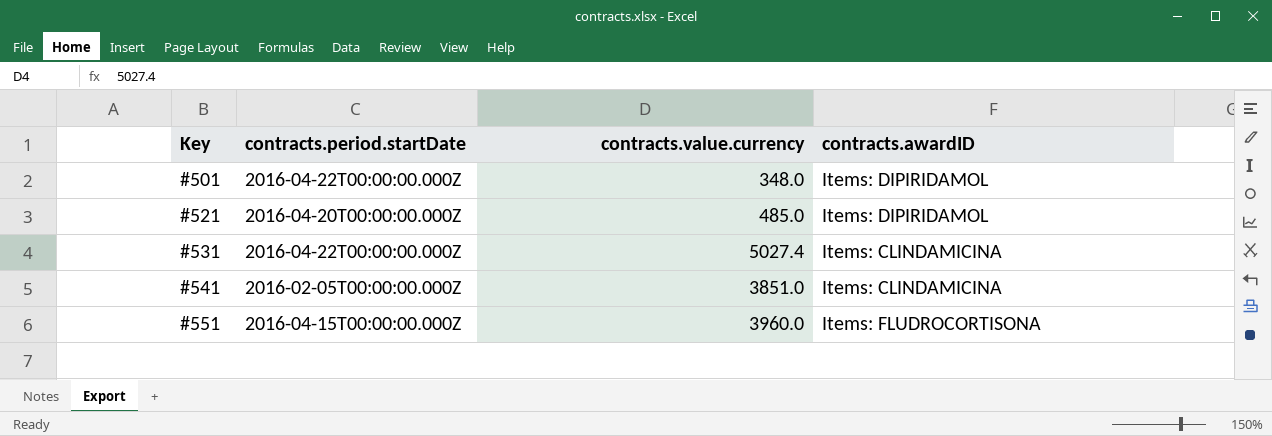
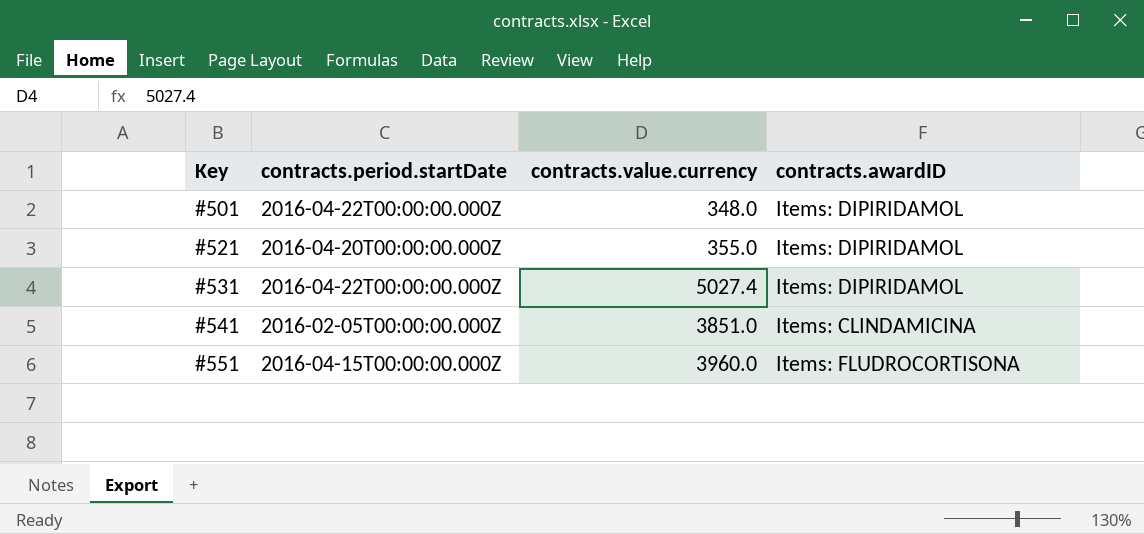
#521 | contracts.value.currency: 485.0 -> 355.0
#531 | contracts.awardID: Items: CLINDAMICINA -> Items: DIPIRIDAMOL

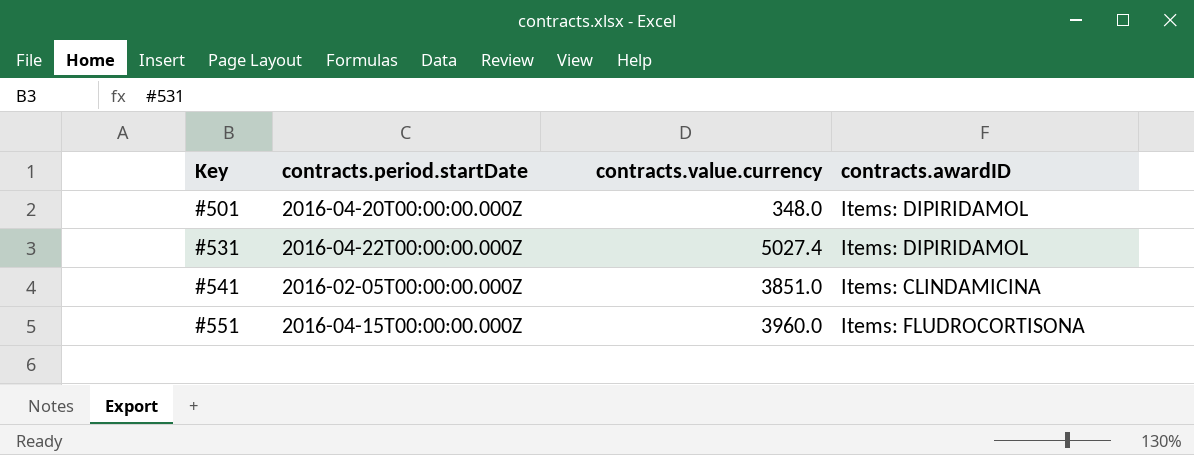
row #521: 2016-04-20T00:00:00.000Z | 355.0 | Items: DIPIRIDAMOL -> none
#501 | contracts.period.startDate: 2016-04-22T00:00:00.000Z -> 2016-04-20T00:00:00.000Z

